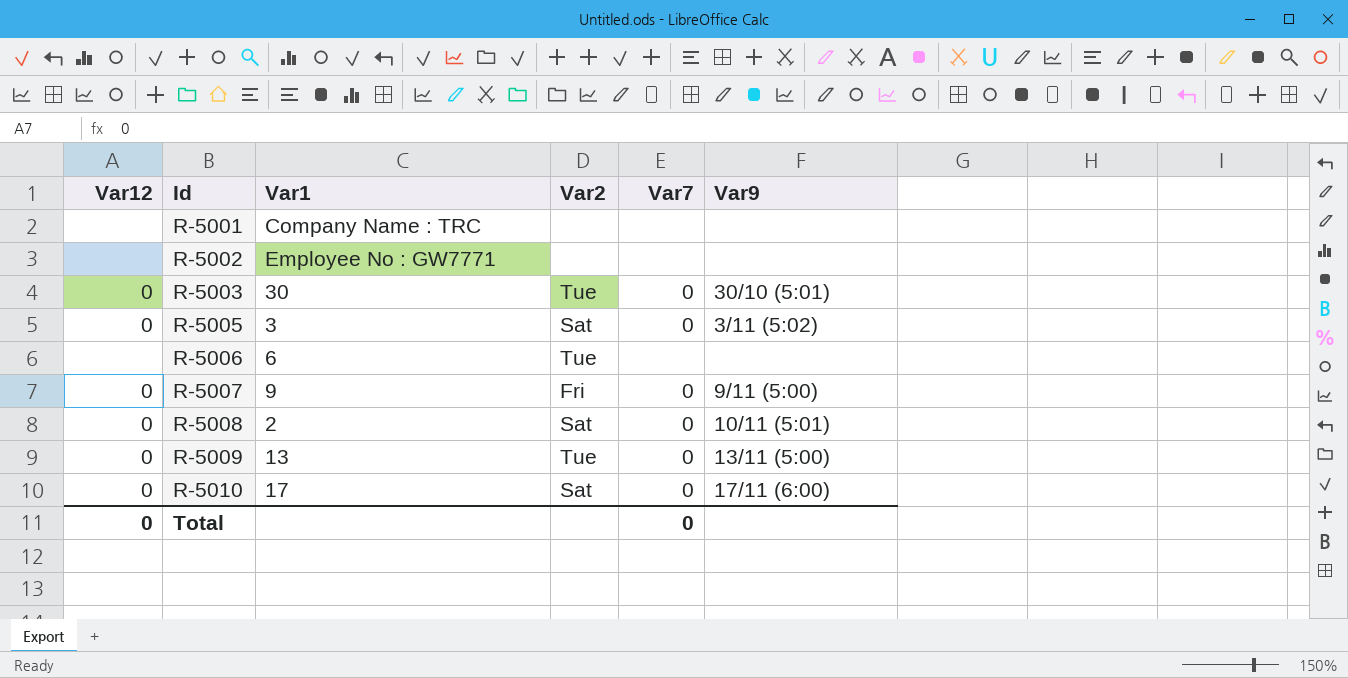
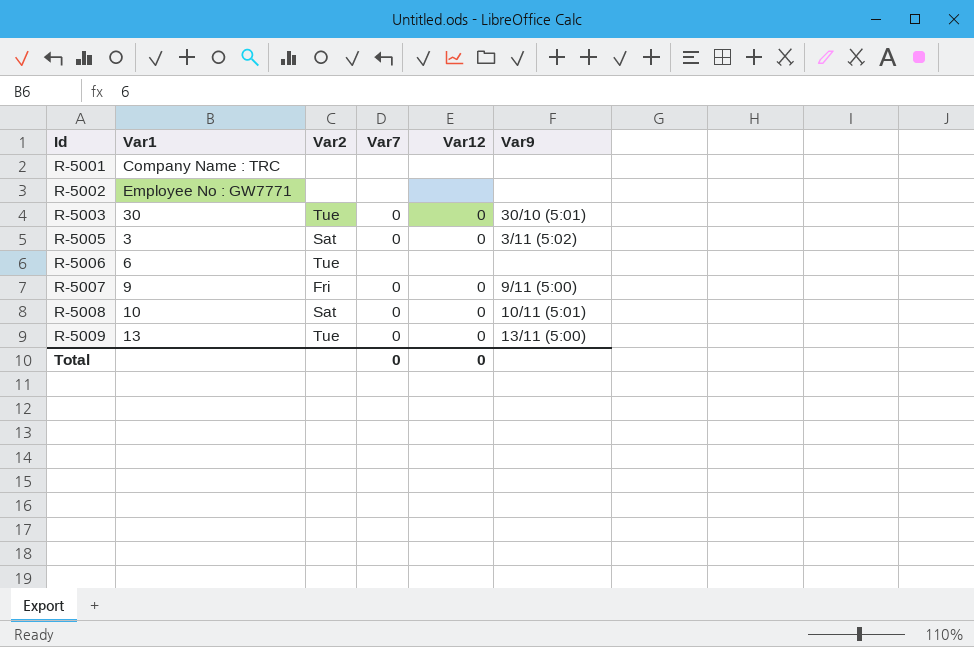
column Var12 | position: 1 -> 5
row R-5010: 0 | 17 | Sat | 0 | 17/11 (6:00) -> none
R-5008 | Var1: 2 -> 10

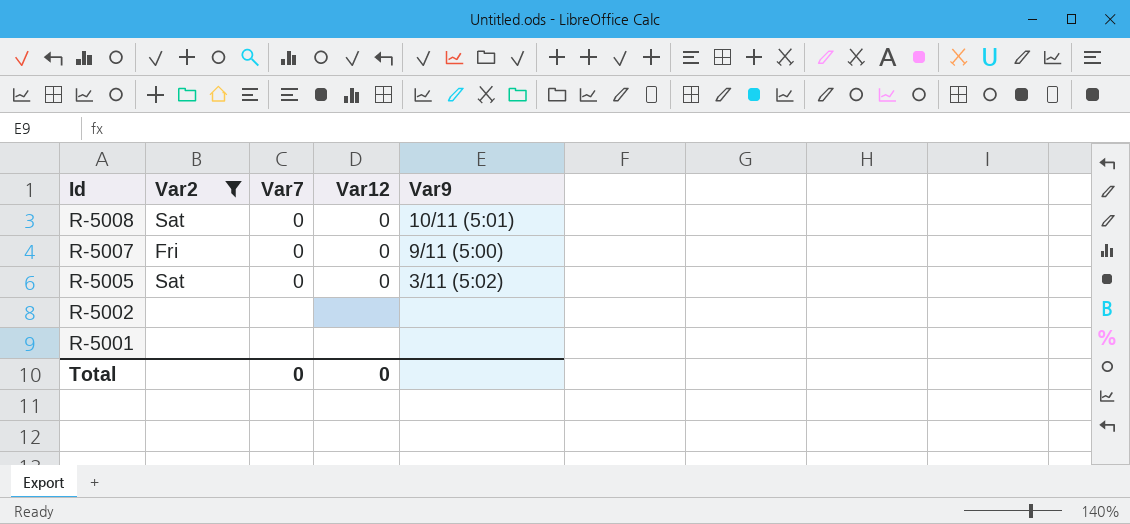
filter: none -> Var2 != Tue
row order: Id ascending -> Id descending
column Var1 | position: 2 -> none

